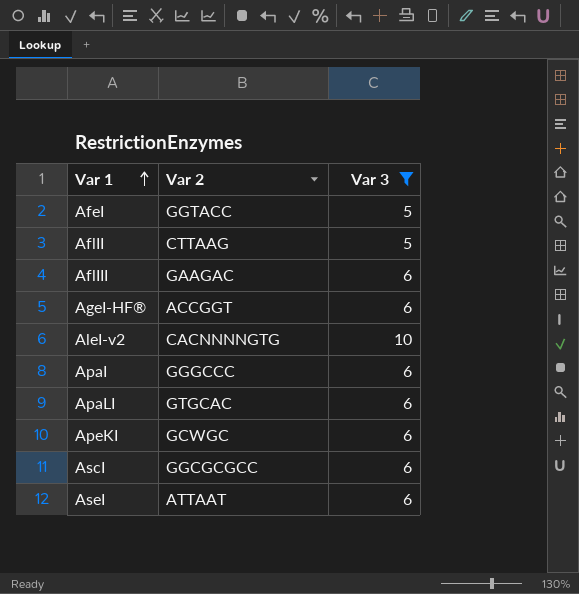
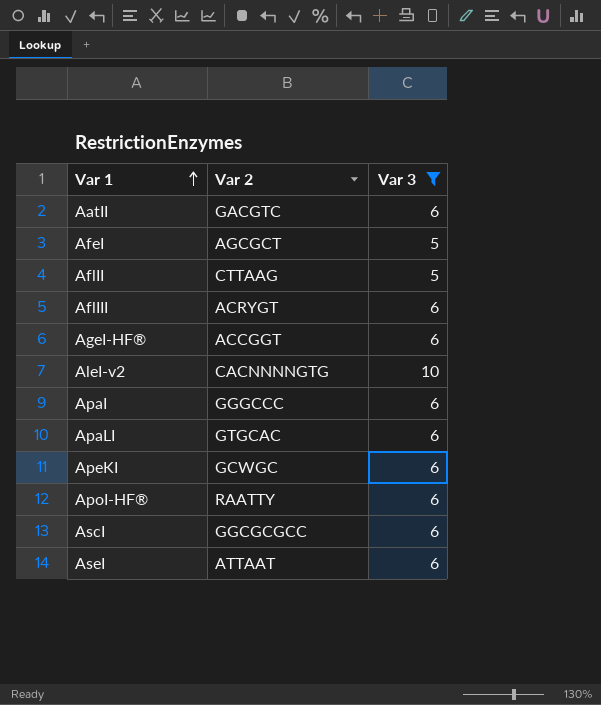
row AatII: none -> GACGTC | 6
AfeI | Var 2: GGTACC -> AGCGCT
AflIII | Var 2: GAAGAC -> ACRYGT
row ApoI-HF®: none -> RAATTY | 6

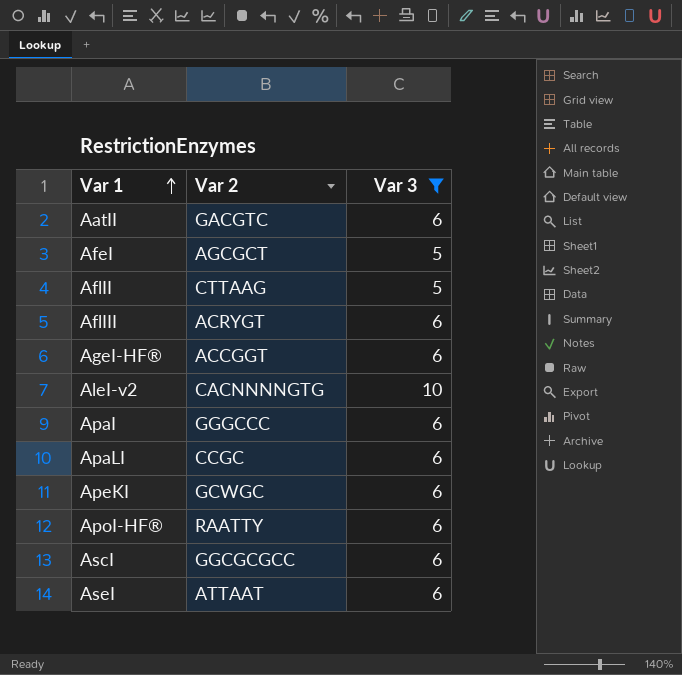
ApaLI | Var 2: GTGCAC -> CCGC

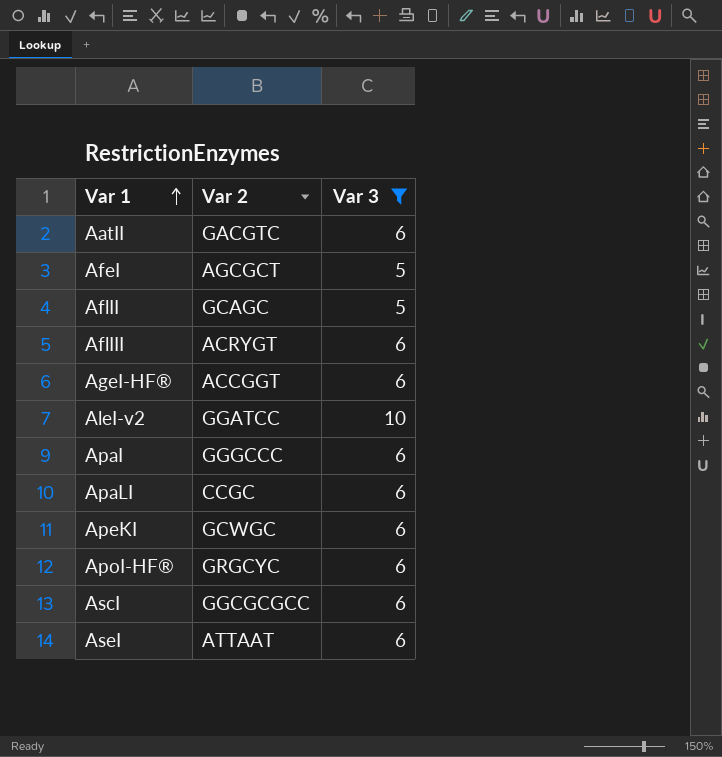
AflII | Var 2: CTTAAG -> GCAGC
AleI-v2 | Var 2: CACNNNNGTG -> GGATCC
ApoI-HF® | Var 2: RAATTY -> GRGCYC

